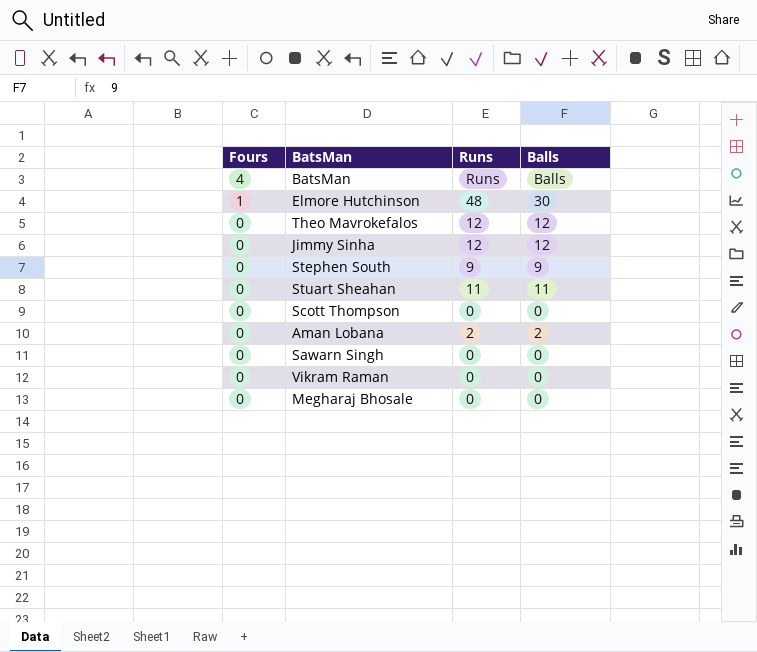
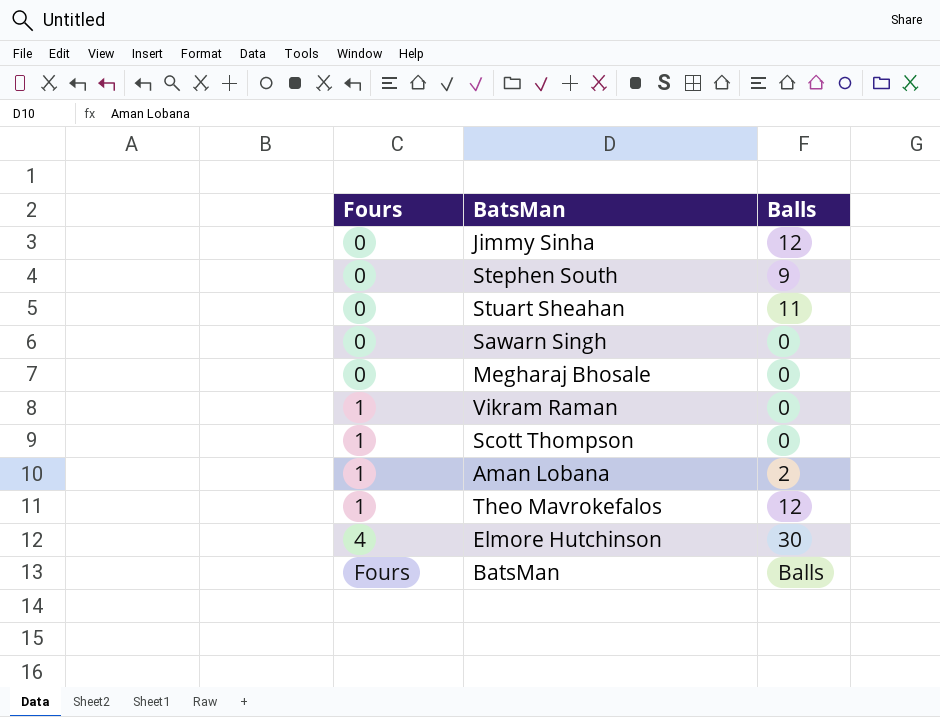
row order: Fours descending -> Fours ascending
column Runs | position: 3 -> none
Vikram Raman | Fours: 0 -> 1
Scott Thompson | Fours: 0 -> 1
Aman Lobana | Fours: 0 -> 1
Theo Mavrokefalos | Fours: 0 -> 1
Elmore Hutchinson | Fours: 1 -> 4
BatsMan | Fours: 4 -> Fours

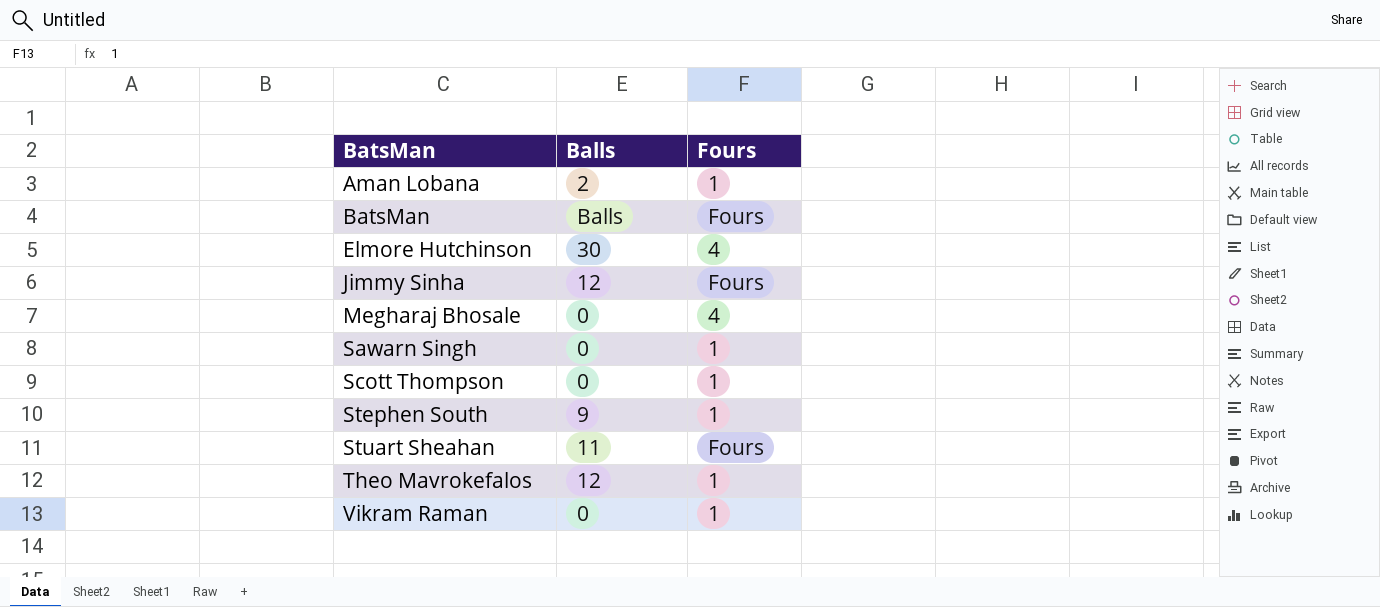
row order: Fours ascending -> BatsMan ascending
column Fours | position: 1 -> 3
Jimmy Sinha | Fours: 0 -> Fours
Megharaj Bhosale | Fours: 0 -> 4
Sawarn Singh | Fours: 0 -> 1
Stephen South | Fours: 0 -> 1
Stuart Sheahan | Fours: 0 -> Fours

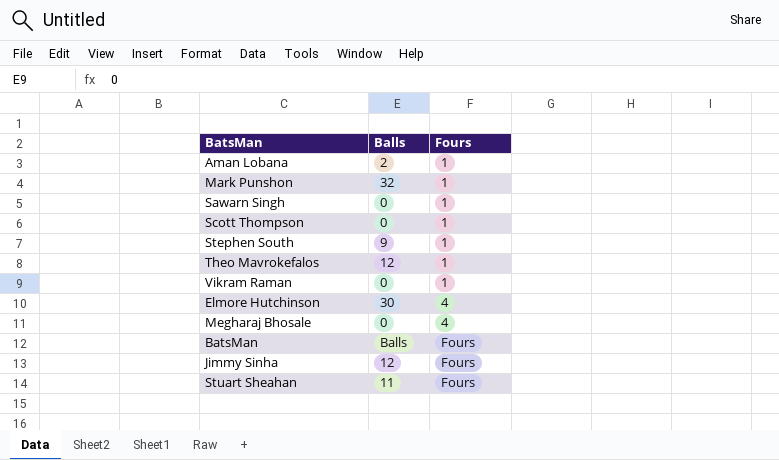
row order: BatsMan ascending -> Fours ascending
row Mark Punshon: none -> 32 | 1

